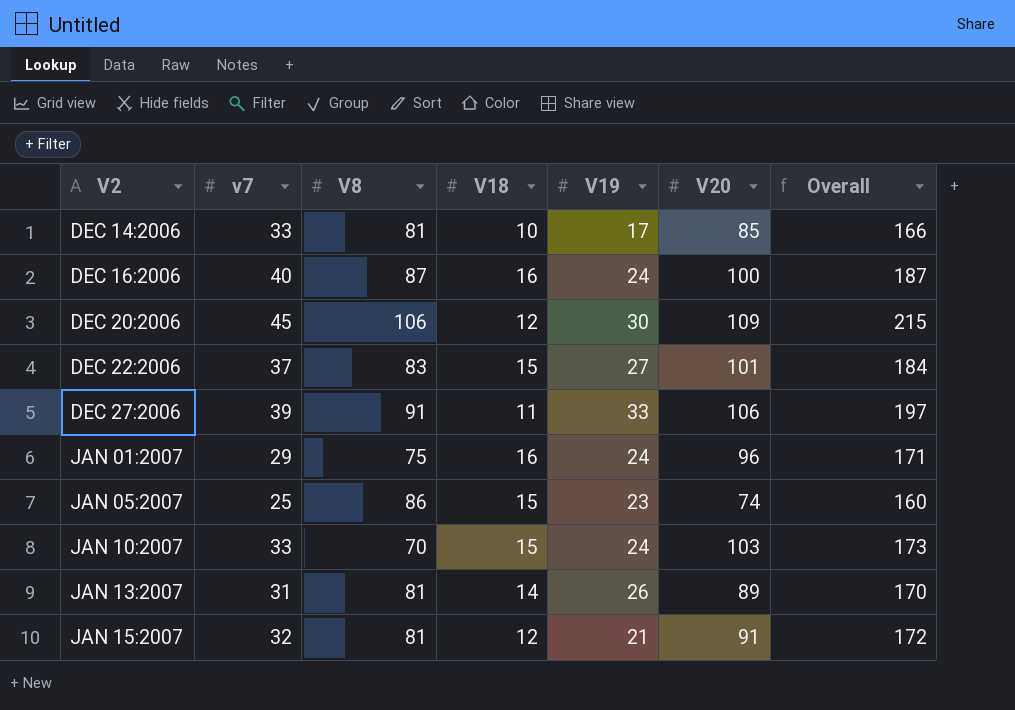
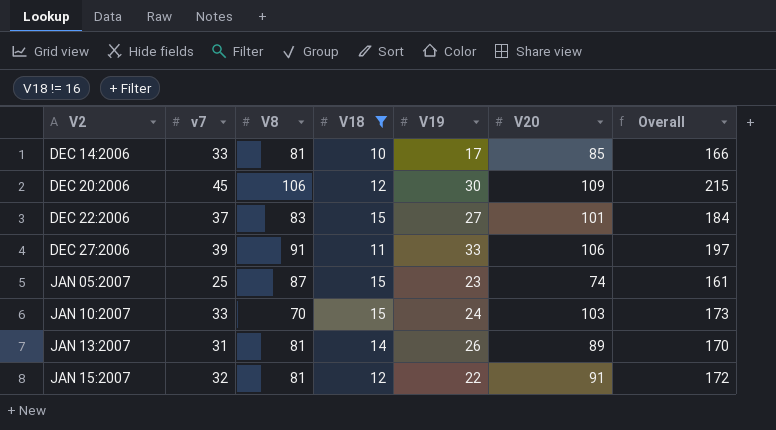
filter: none -> V18 != 16
JAN 05:2007 | V8: 86 -> 87
JAN 05:2007 | Overall: 160 -> 161
JAN 15:2007 | V19: 21 -> 22

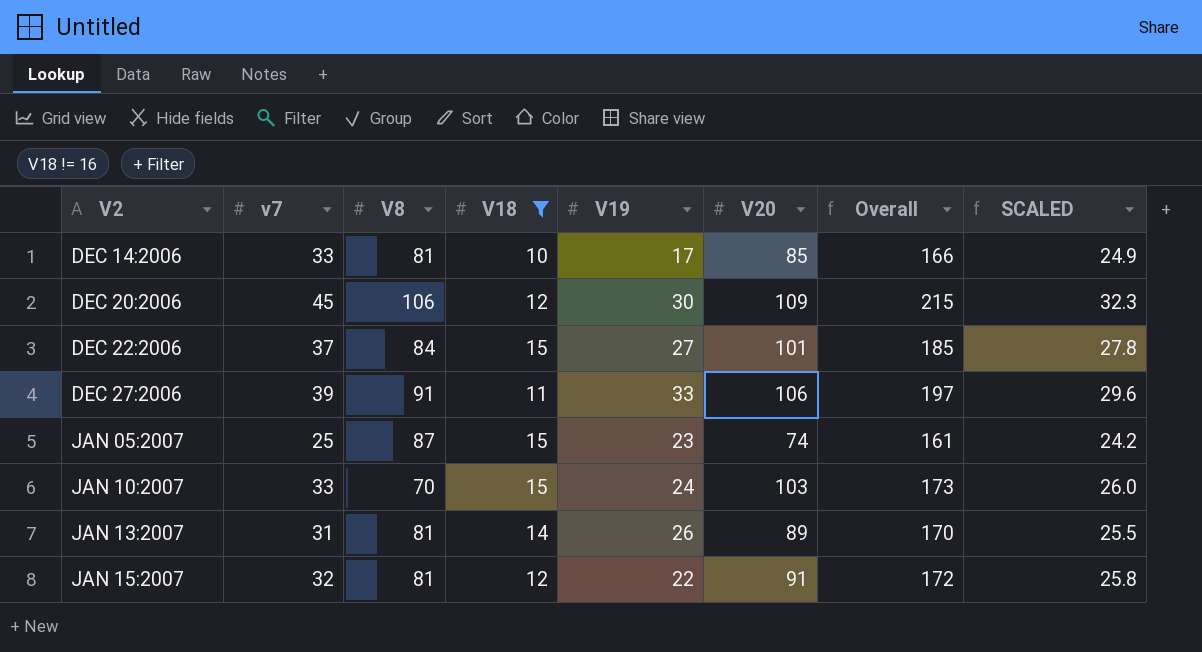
column SCALED | formula: none -> [Overall] * 0.15
DEC 22:2006 | V8: 83 -> 84
DEC 22:2006 | Overall: 184 -> 185

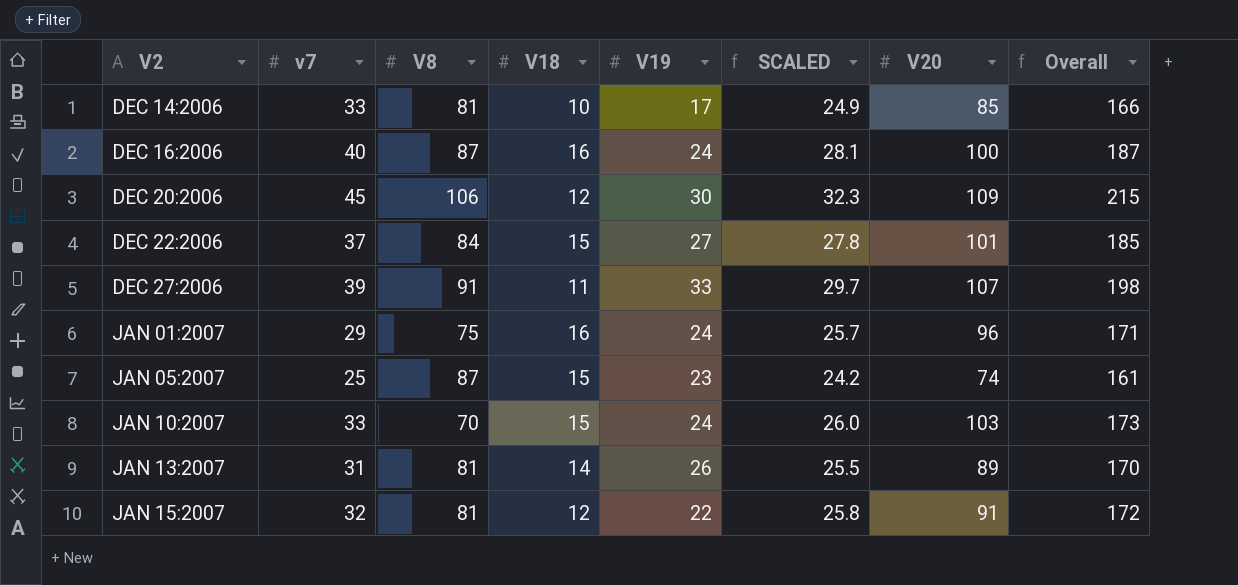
filter: V18 != 16 -> none
column SCALED | position: 8 -> 6
DEC 27:2006 | SCALED: 29.6 -> 29.7
DEC 27:2006 | V20: 106 -> 107
DEC 27:2006 | Overall: 197 -> 198

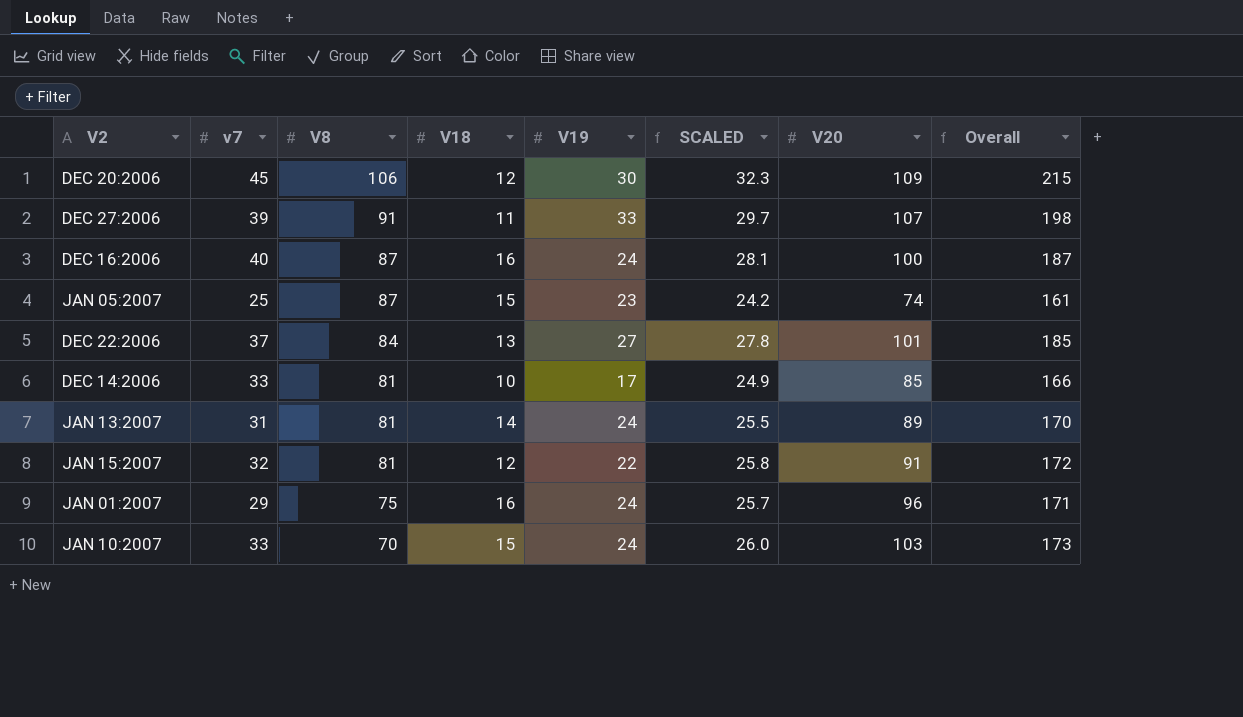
row order: none -> V8 descending
DEC 22:2006 | V18: 15 -> 13
JAN 13:2007 | V19: 26 -> 24

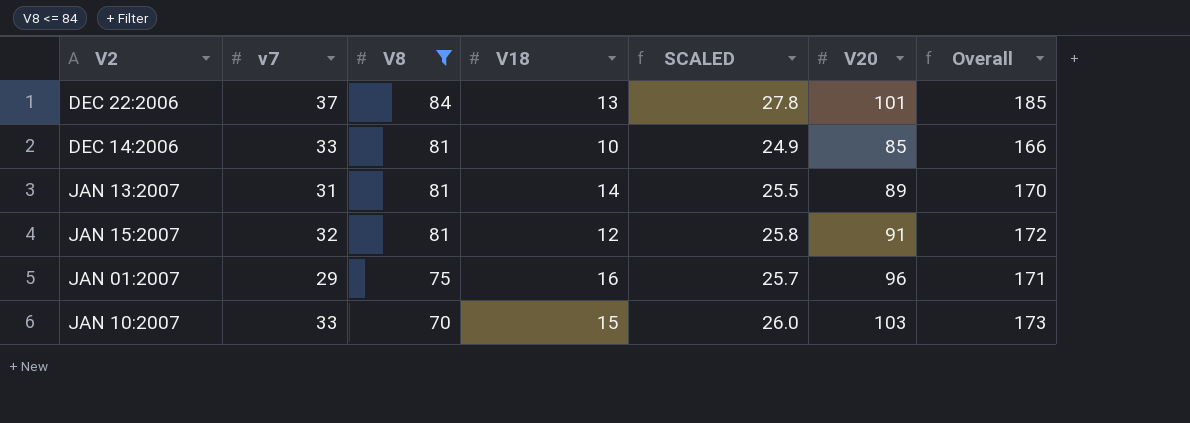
filter: none -> V8 <= 84
column V19 | position: 5 -> none

